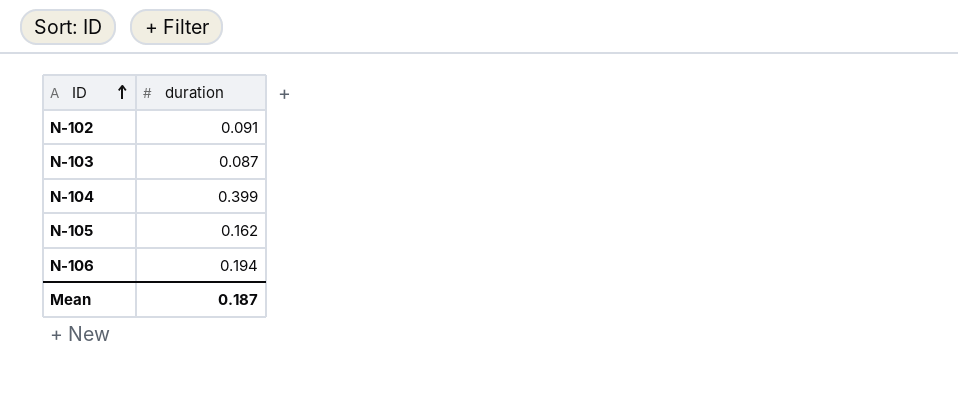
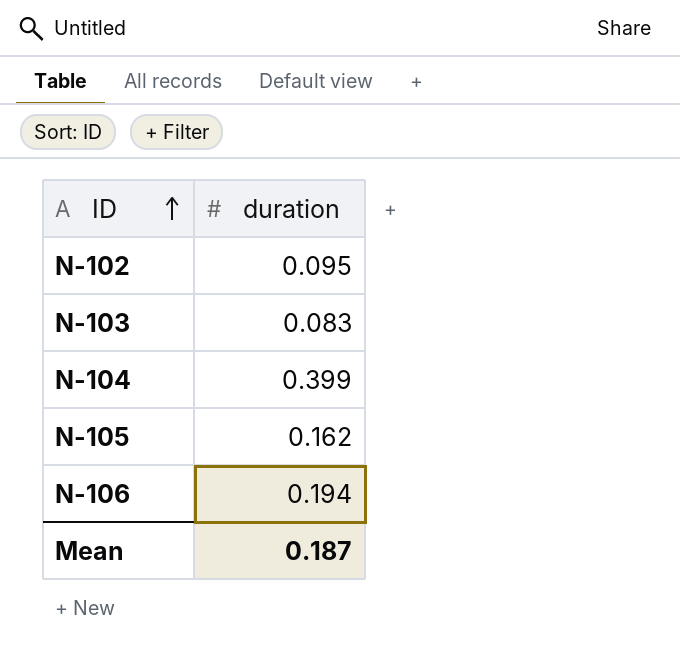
N-102 | duration: 0.091 -> 0.095
N-103 | duration: 0.087 -> 0.083

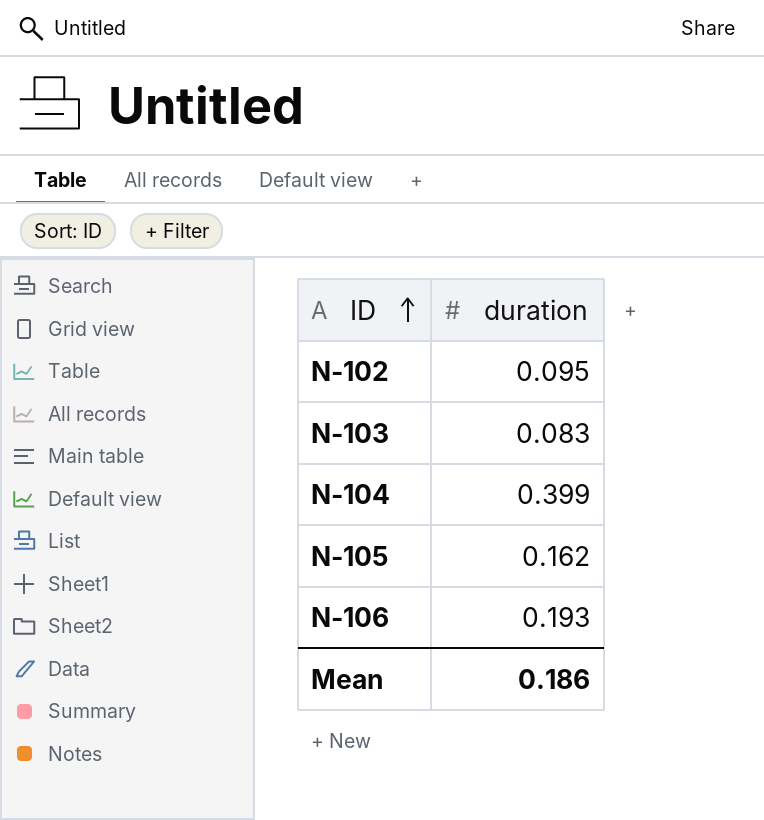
N-106 | duration: 0.194 -> 0.193
Mean | duration: 0.187 -> 0.186

